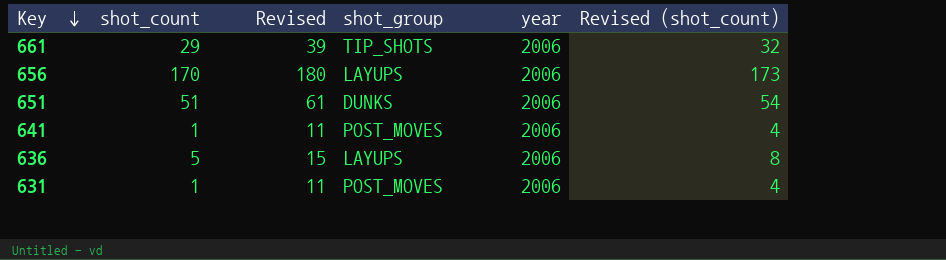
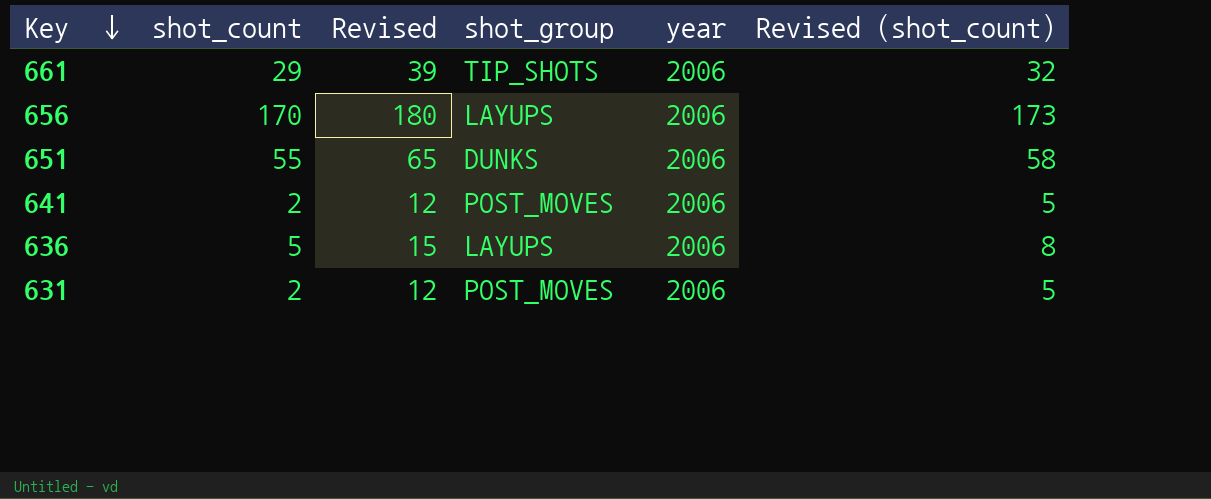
651 | shot_count: 51 -> 55
651 | Revised: 61 -> 65
651 | Revised (shot_count): 54 -> 58
641 | shot_count: 1 -> 2
641 | Revised: 11 -> 12
641 | Revised (shot_count): 4 -> 5
631 | shot_count: 1 -> 2
631 | Revised: 11 -> 12
631 | Revised (shot_count): 4 -> 5

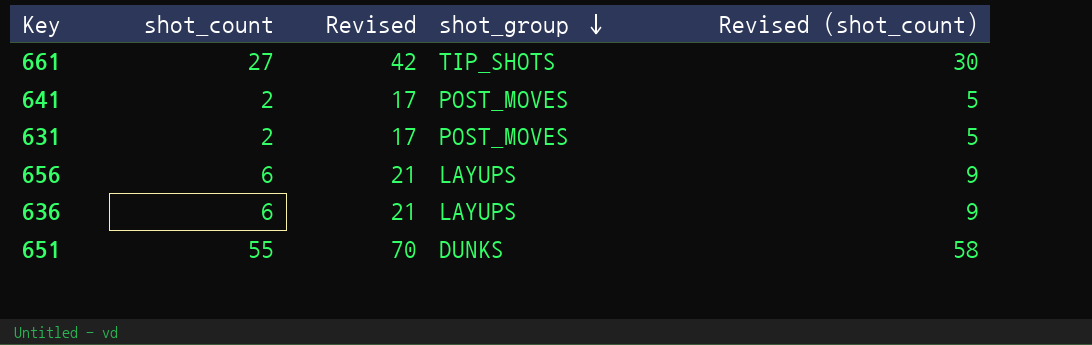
row order: Key descending -> shot_group descending
column year | position: 5 -> none
column Revised | formula: [shot_count] + 10 -> [shot_count] + 15
661 | shot_count: 29 -> 27
661 | Revised (shot_count): 32 -> 30
656 | shot_count: 170 -> 6
656 | Revised (shot_count): 173 -> 9
636 | shot_count: 5 -> 6
636 | Revised (shot_count): 8 -> 9

